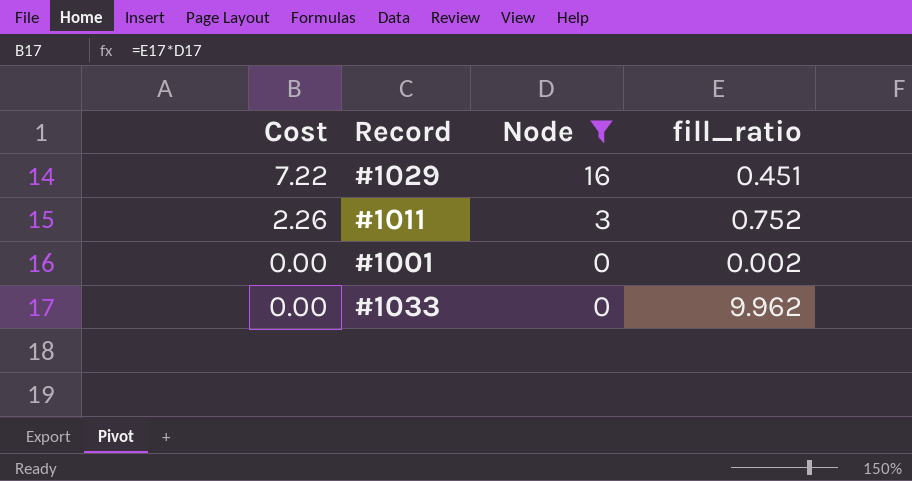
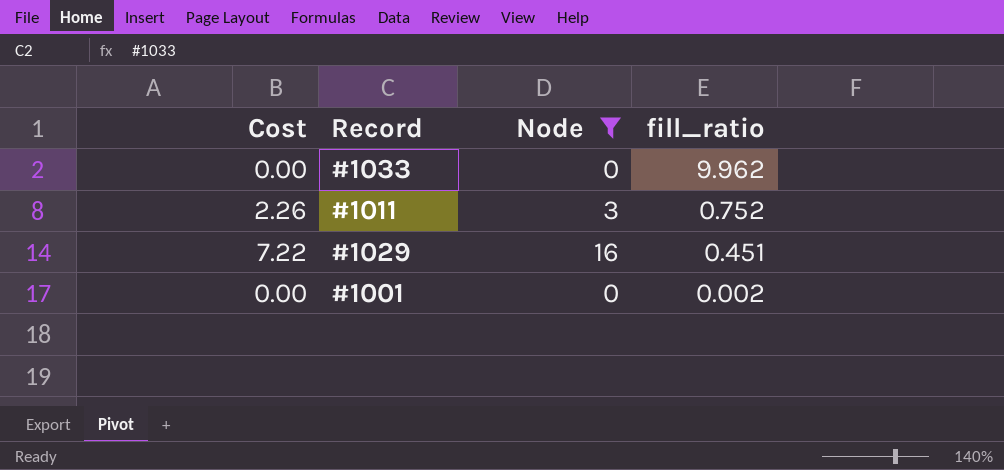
row order: Cost descending -> fill_ratio descending

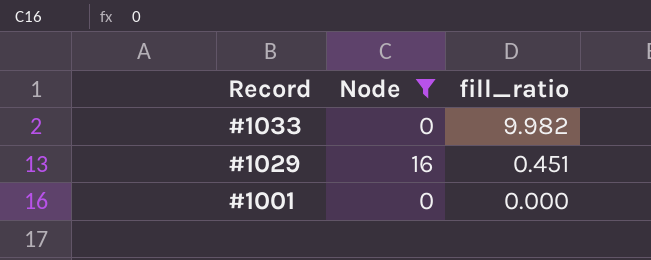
column Cost | formula: [Node] * [fill_ratio] -> none
row #1011: 2.26 | 3 | 0.752 -> none
#1033 | fill_ratio: 9.962 -> 9.982
#1001 | fill_ratio: 0.002 -> 0.000

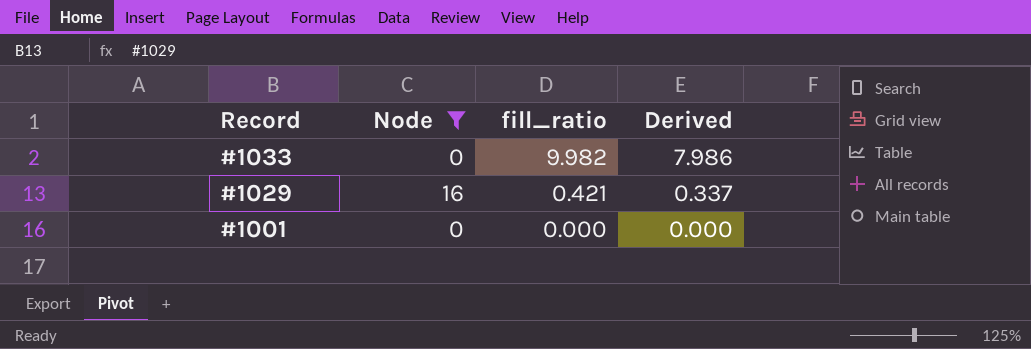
column Derived | formula: none -> [fill_ratio] * 0.8
#1029 | fill_ratio: 0.451 -> 0.421

